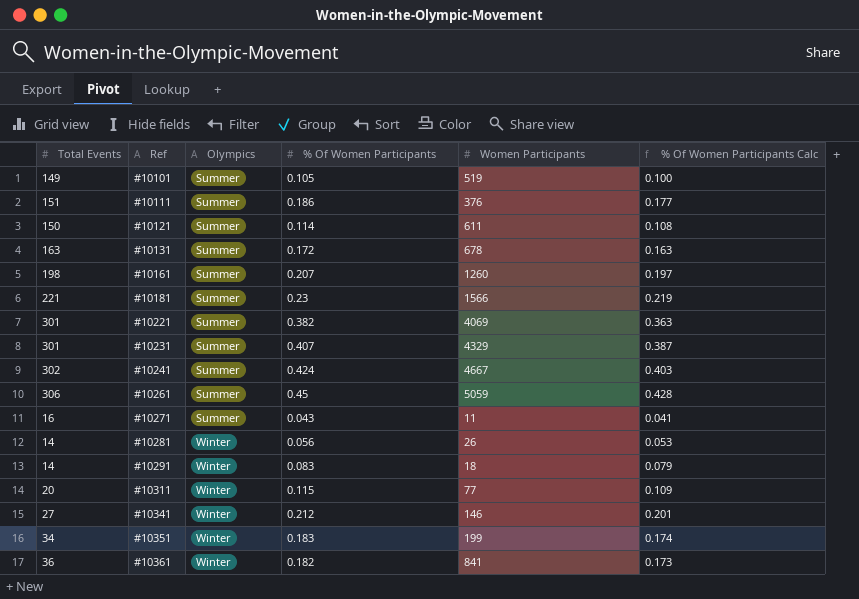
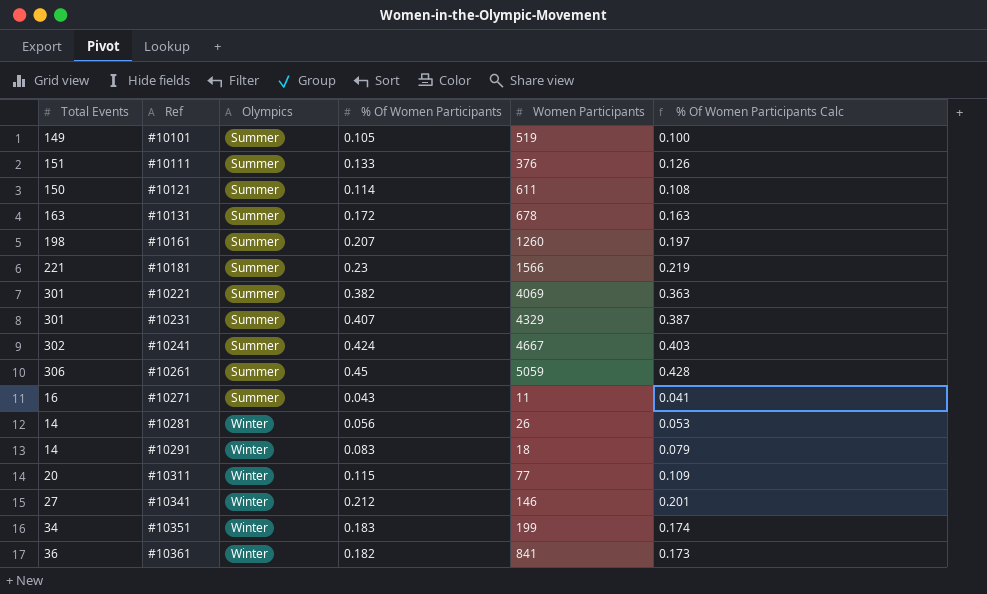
#10111 | % Of Women Participants: 0.186 -> 0.133
#10111 | % Of Women Participants Calc: 0.177 -> 0.126

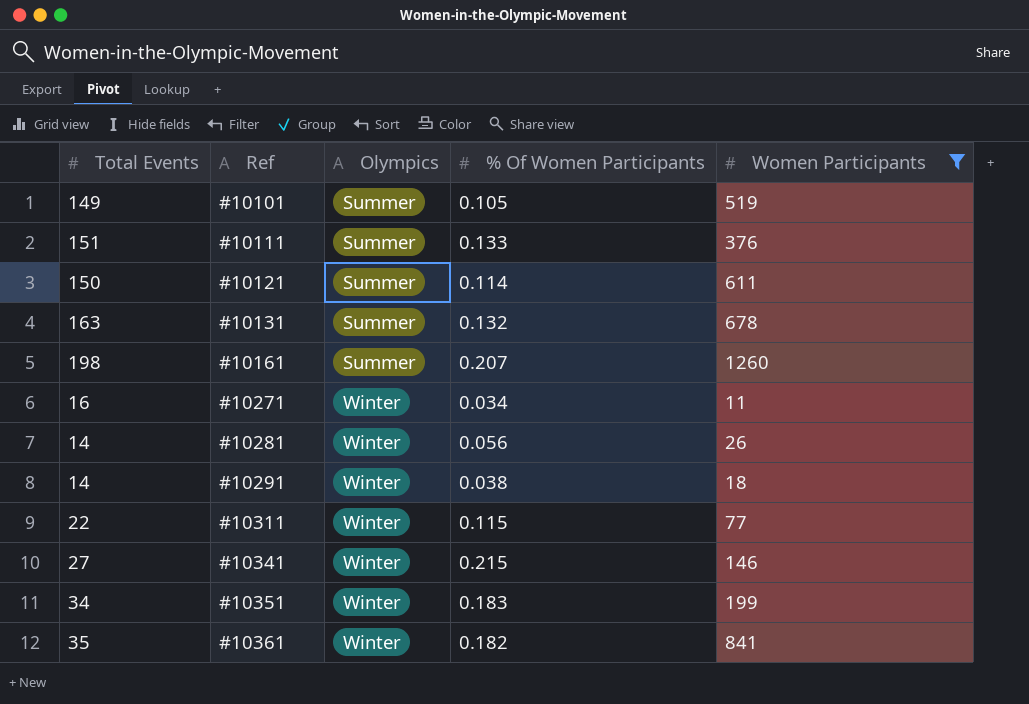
filter: none -> Women Participants <= 1260
column % Of Women Participants Calc | formula: [% Of Women Participants] * 0.95 -> none
#10131 | % Of Women Participants: 0.172 -> 0.132
#10271 | Olympics: Summer -> Winter
#10271 | % Of Women Participants: 0.043 -> 0.034
#10291 | % Of Women Participants: 0.083 -> 0.038
#10311 | Total Events: 20 -> 22
#10341 | % Of Women Participants: 0.212 -> 0.215
#10361 | Total Events: 36 -> 35

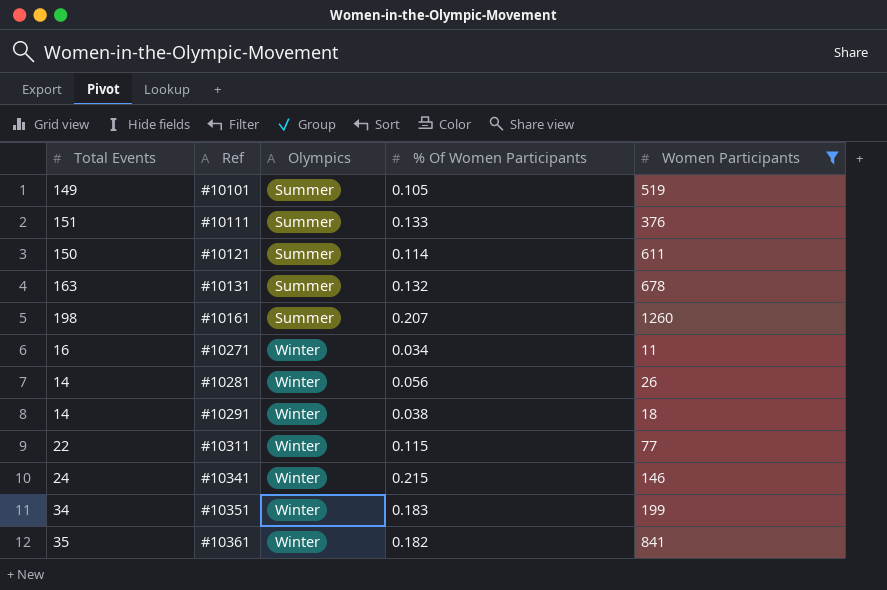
#10341 | Total Events: 27 -> 24

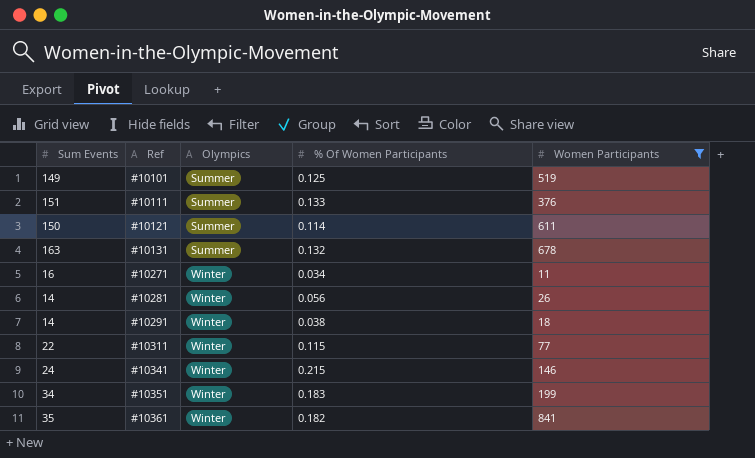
column name: Total Events -> Sum Events
row #10161: 198 | Summer | 0.207 | 1260 -> none
#10101 | % Of Women Participants: 0.105 -> 0.125

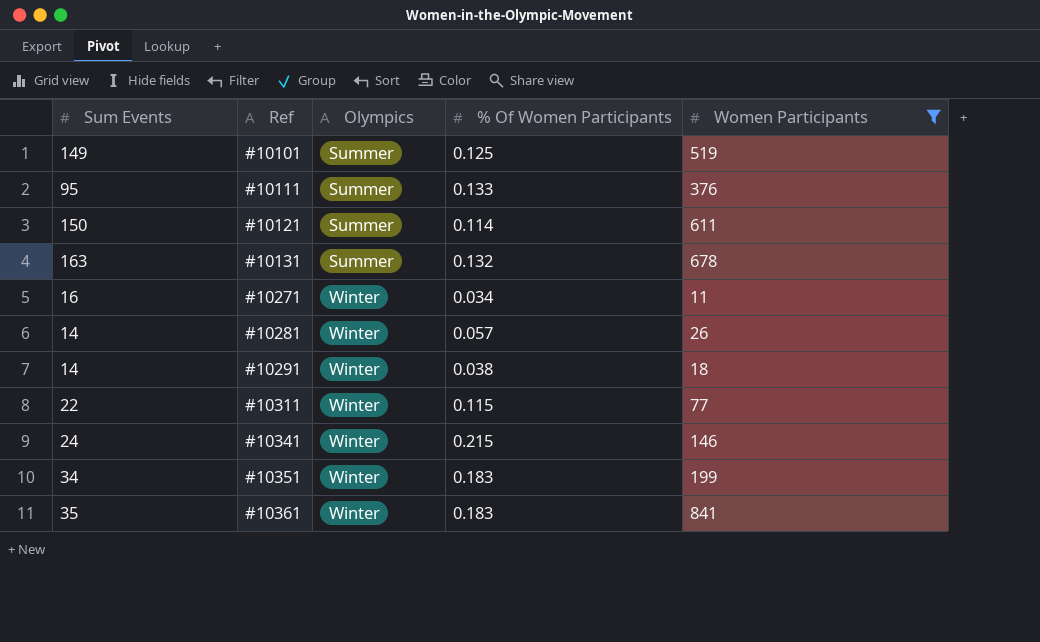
#10111 | Sum Events: 151 -> 95
#10281 | % Of Women Participants: 0.056 -> 0.057
#10361 | % Of Women Participants: 0.182 -> 0.183

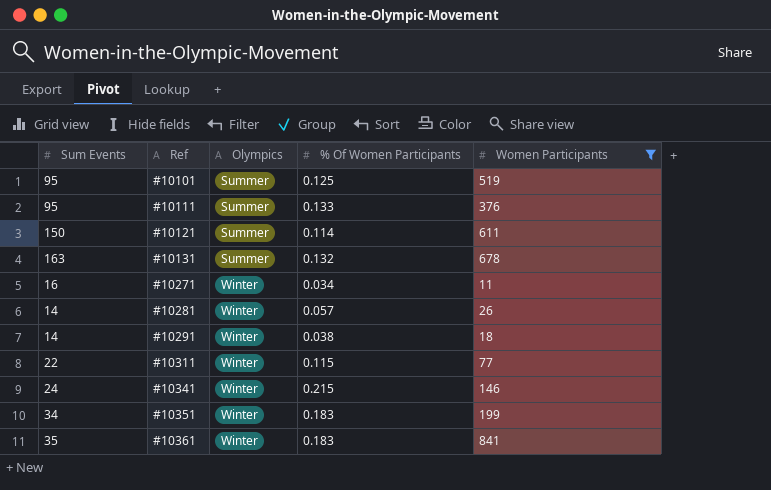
#10101 | Sum Events: 149 -> 95

